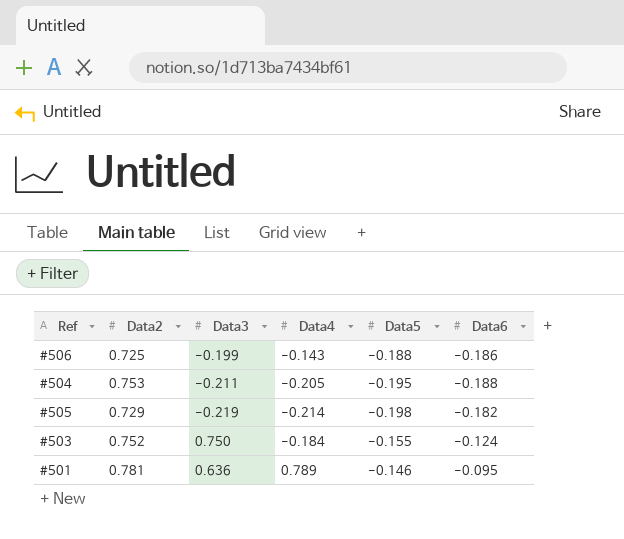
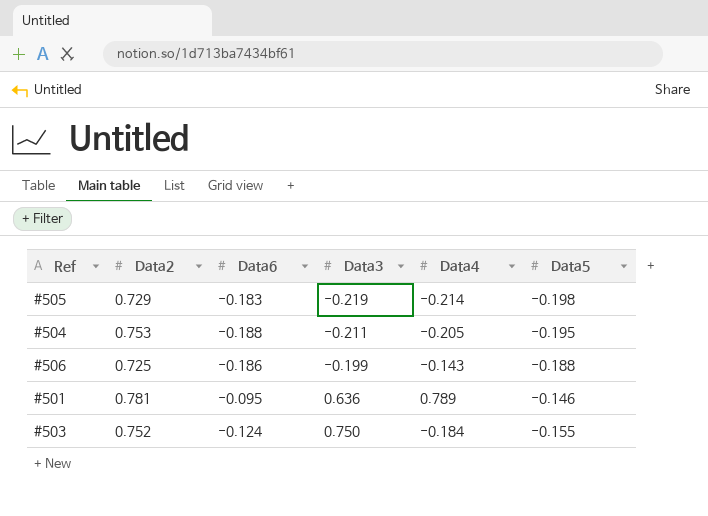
row order: none -> Data3 ascending
column Data6 | position: 6 -> 3
#505 | Data6: -0.182 -> -0.183

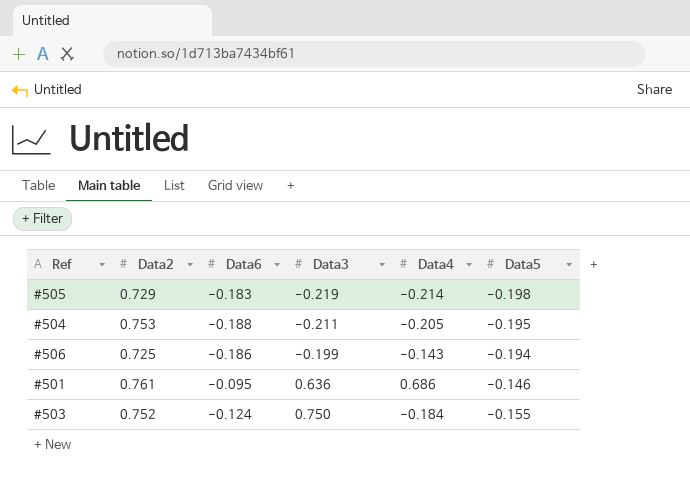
#506 | Data5: -0.188 -> -0.194
#501 | Data2: 0.781 -> 0.761
#501 | Data4: 0.789 -> 0.686

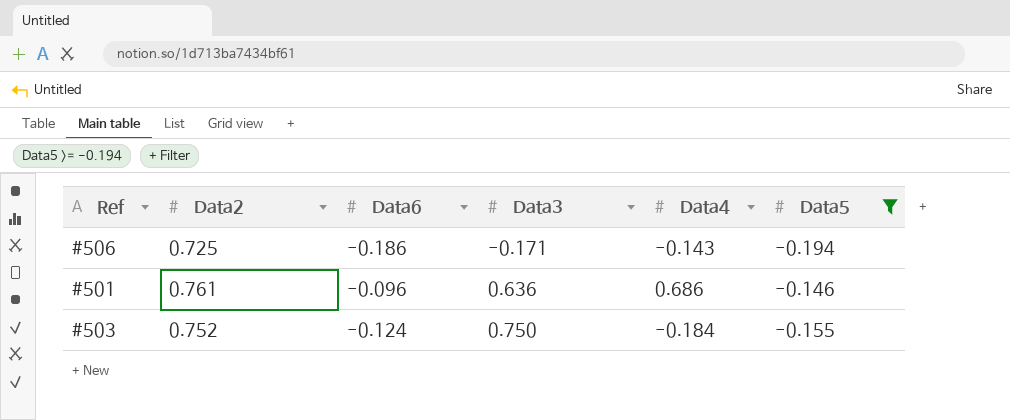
filter: none -> Data5 >= -0.194
#506 | Data3: -0.199 -> -0.171
#501 | Data6: -0.095 -> -0.096

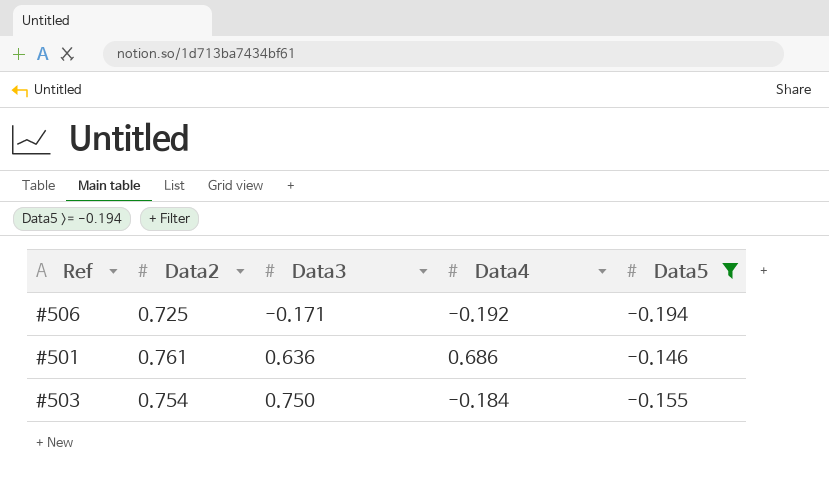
column Data6 | position: 3 -> none
#506 | Data4: -0.143 -> -0.192
#503 | Data2: 0.752 -> 0.754

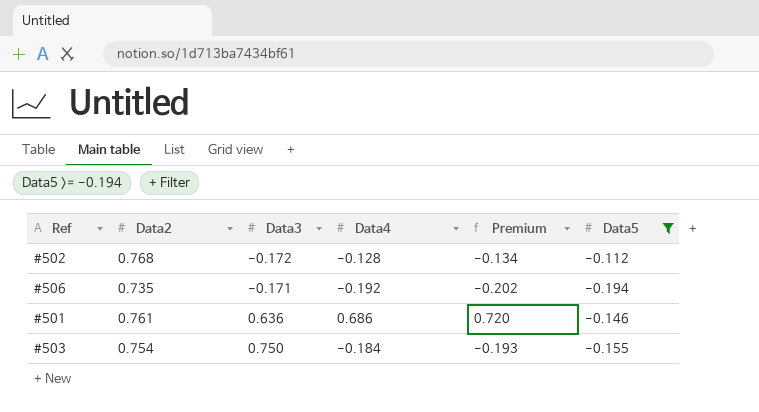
column Premium | formula: none -> [Data4] * 1.05
row #502: none -> 0.768 | -0.172 | -0.128 | -0.134 | -0.112
#506 | Data2: 0.725 -> 0.735

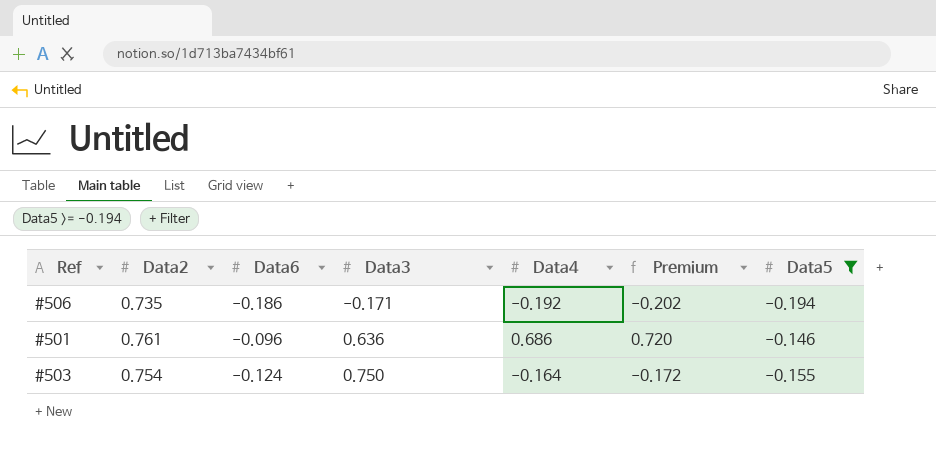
column Data6 | position: none -> 3
row #502: 0.768 | -0.172 | -0.128 | -0.134 | -0.112 -> none
#503 | Data4: -0.184 -> -0.164
#503 | Premium: -0.193 -> -0.172

